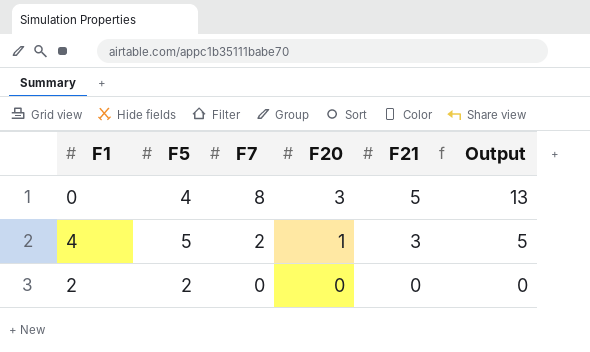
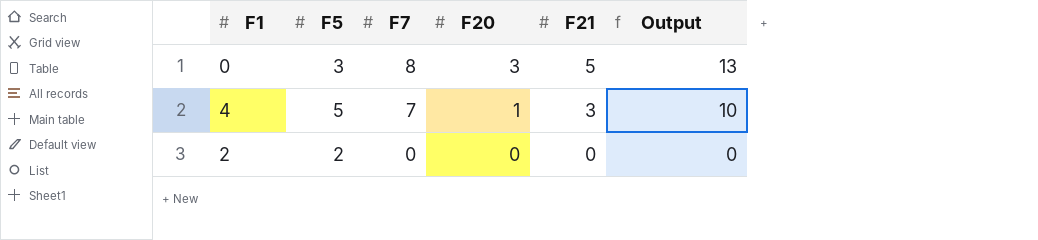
0 | F5: 4 -> 3
4 | F7: 2 -> 7
4 | Output: 5 -> 10

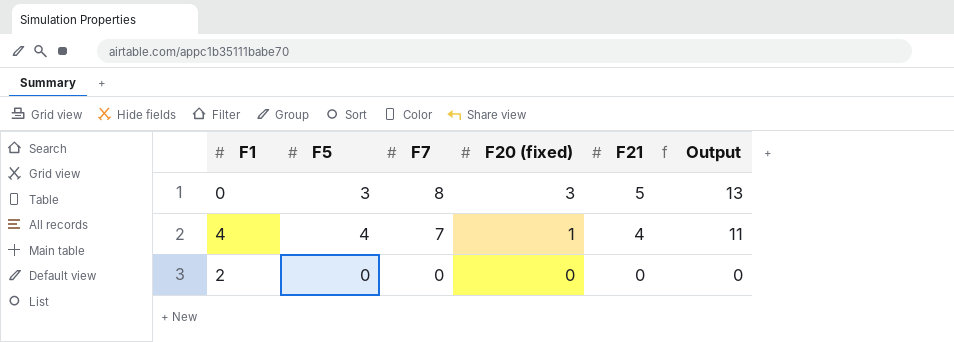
column name: F20 -> F20 (fixed)
4 | F5: 5 -> 4
4 | F21: 3 -> 4
4 | Output: 10 -> 11
2 | F5: 2 -> 0

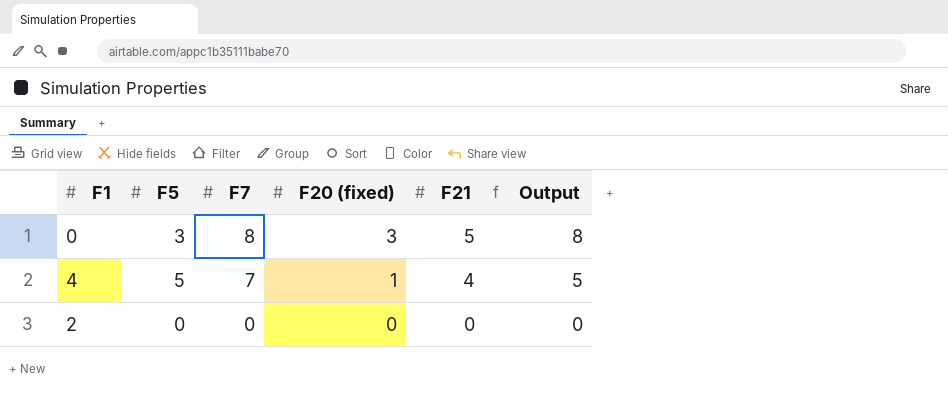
column Output | formula: [F7] + [F21] -> [F20 (fixed)] + [F21]
4 | F5: 4 -> 5

